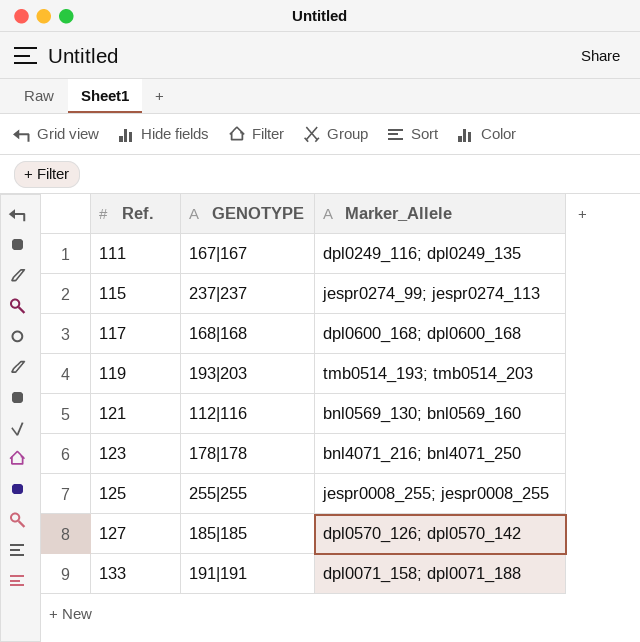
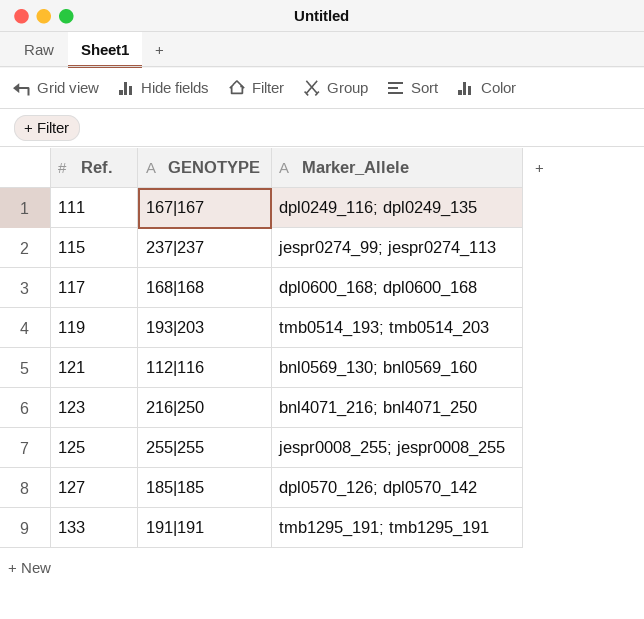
123 | GENOTYPE: 178|178 -> 216|250
133 | Marker_Allele: dpl0071_158; dpl0071_188 -> tmb1295_191; tmb1295_191

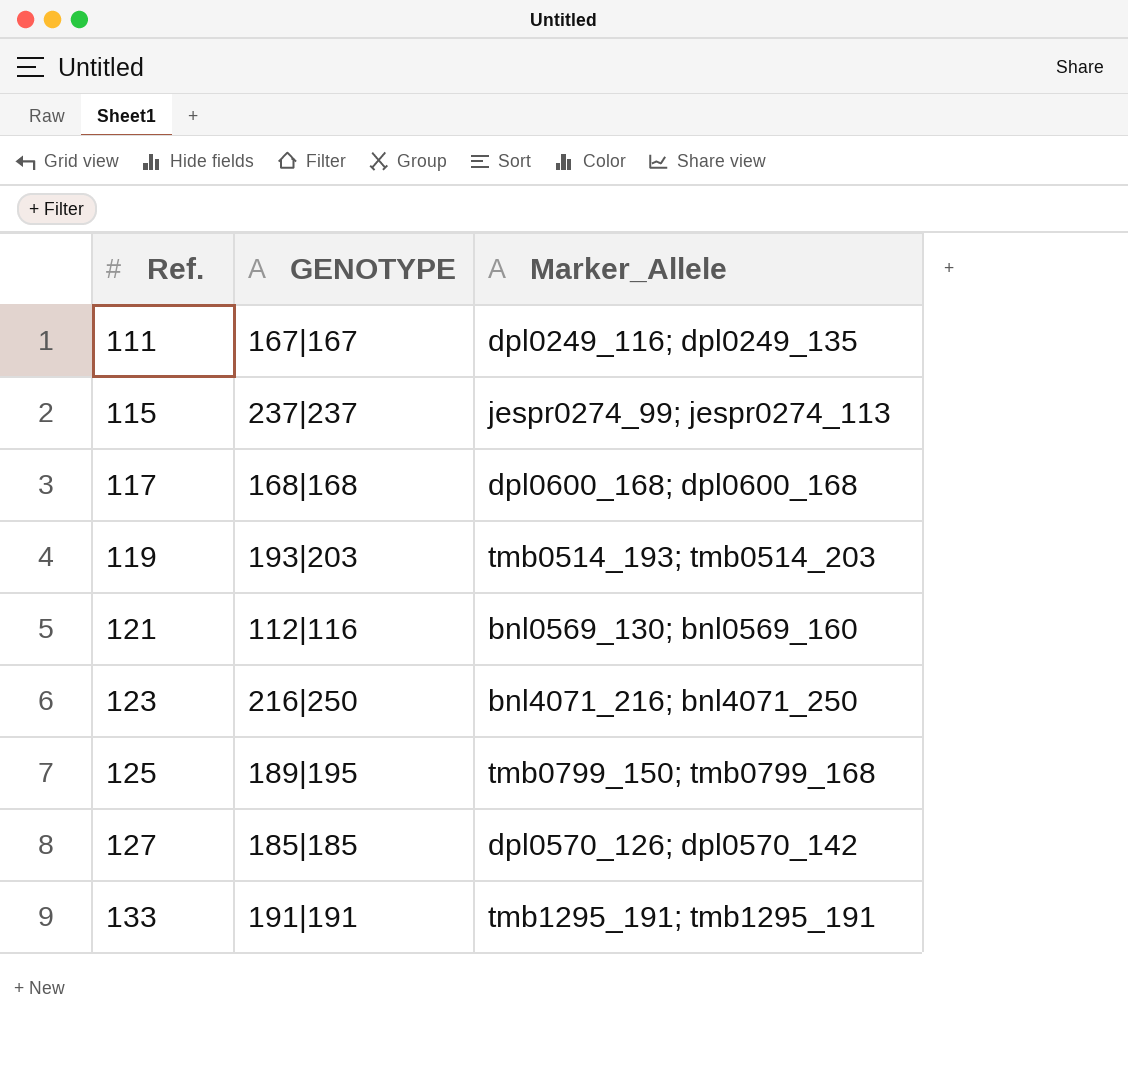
125 | GENOTYPE: 255|255 -> 189|195
125 | Marker_Allele: jespr0008_255; jespr0008_255 -> tmb0799_150; tmb0799_168

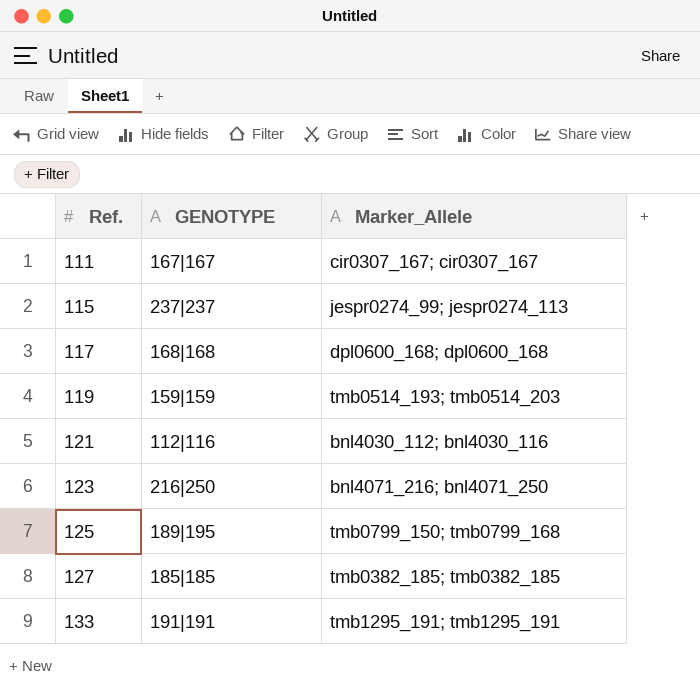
111 | Marker_Allele: dpl0249_116; dpl0249_135 -> cir0307_167; cir0307_167
119 | GENOTYPE: 193|203 -> 159|159
121 | Marker_Allele: bnl0569_130; bnl0569_160 -> bnl4030_112; bnl4030_116
127 | Marker_Allele: dpl0570_126; dpl0570_142 -> tmb0382_185; tmb0382_185

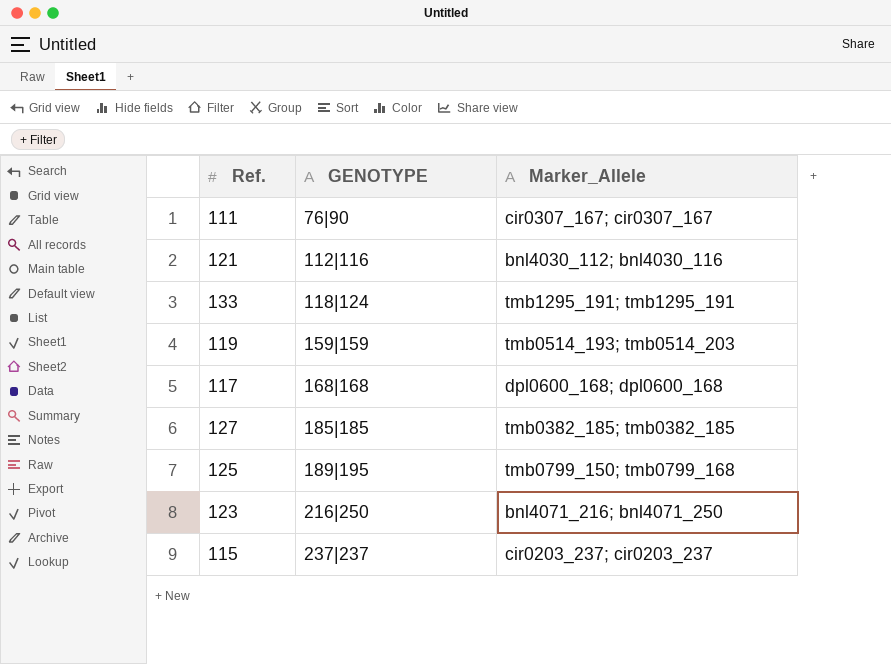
row order: Ref. ascending -> GENOTYPE ascending
111 | GENOTYPE: 167|167 -> 76|90
133 | GENOTYPE: 191|191 -> 118|124
115 | Marker_Allele: jespr0274_99; jespr0274_113 -> cir0203_237; cir0203_237

